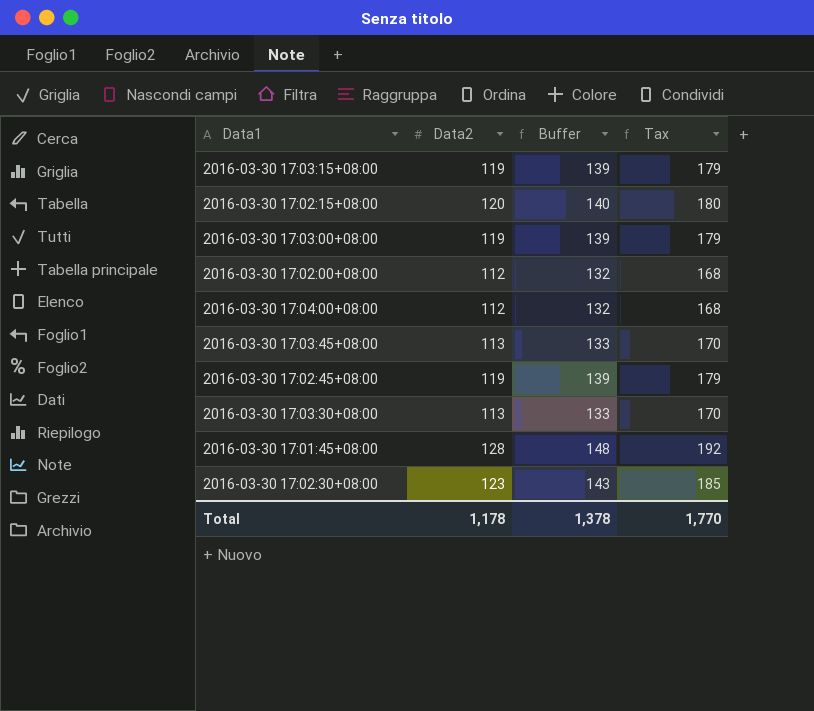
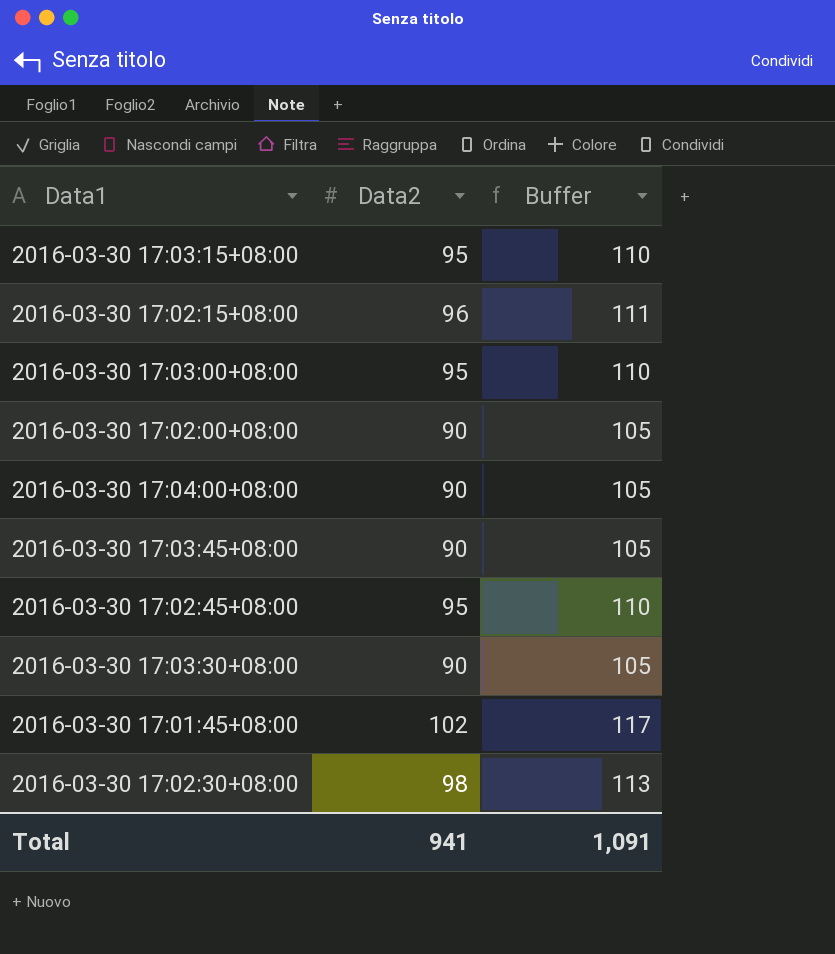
column Tax | formula: [Data2] * 1.5 -> none
column Buffer | formula: [Data2] + 20 -> [Data2] + 15
2016-03-30 17:03:15+08:00 | Data2: 119 -> 95
2016-03-30 17:02:15+08:00 | Data2: 120 -> 96
2016-03-30 17:03:00+08:00 | Data2: 119 -> 95
2016-03-30 17:02:00+08:00 | Data2: 112 -> 90
2016-03-30 17:04:00+08:00 | Data2: 112 -> 90
2016-03-30 17:03:45+08:00 | Data2: 113 -> 90
2016-03-30 17:02:45+08:00 | Data2: 119 -> 95
2016-03-30 17:03:30+08:00 | Data2: 113 -> 90
2016-03-30 17:01:45+08:00 | Data2: 128 -> 102
2016-03-30 17:02:30+08:00 | Data2: 123 -> 98
Total | Data2: 1,178 -> 941
Total | Buffer: 1,378 -> 1,091

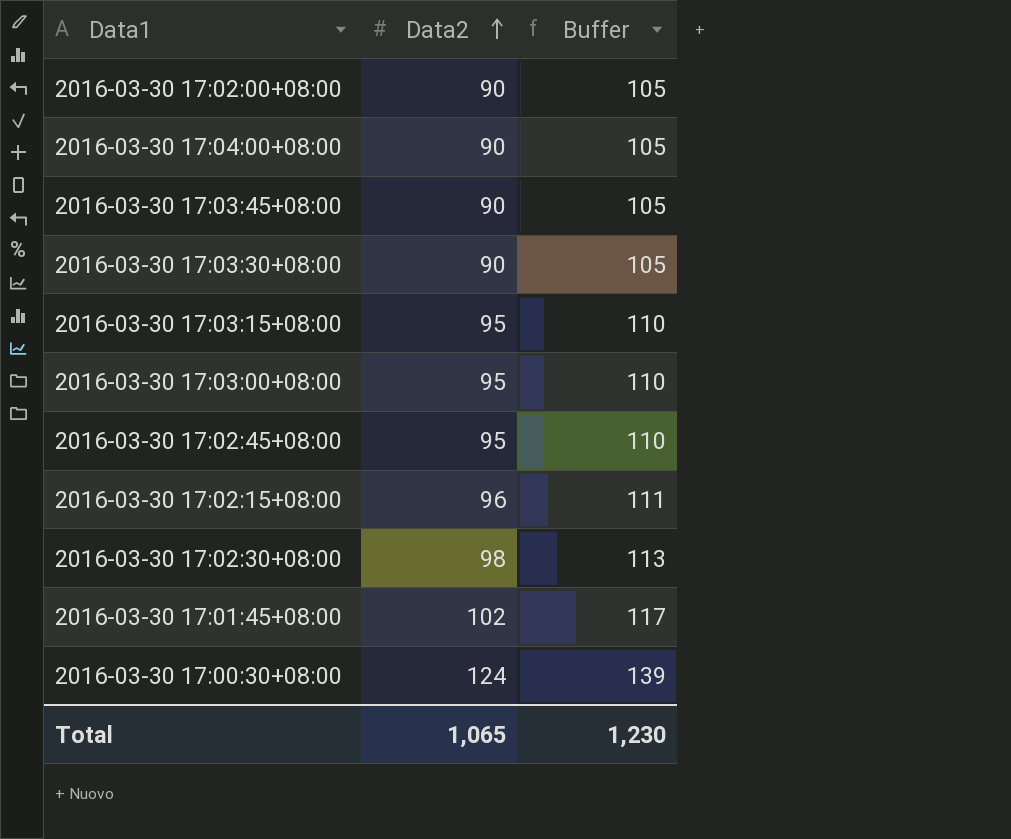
row order: none -> Data2 ascending
row 2016-03-30 17:00:30+08:00: none -> 124 | 139
Total | Data2: 941 -> 1,065
Total | Buffer: 1,091 -> 1,230

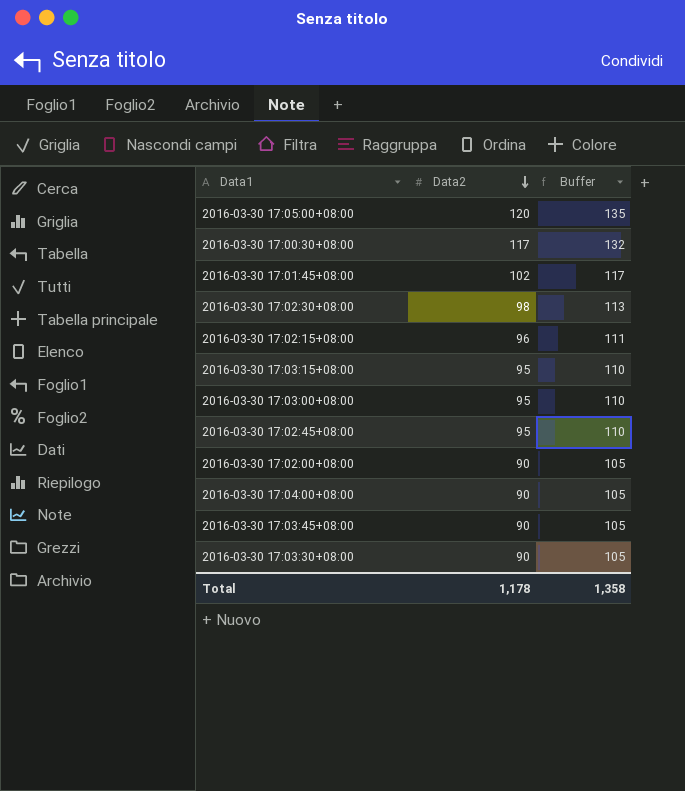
row order: Data2 ascending -> Data2 descending
row 2016-03-30 17:05:00+08:00: none -> 120 | 135
2016-03-30 17:00:30+08:00 | Data2: 124 -> 117
2016-03-30 17:00:30+08:00 | Buffer: 139 -> 132
Total | Data2: 1,065 -> 1,178
Total | Buffer: 1,230 -> 1,358

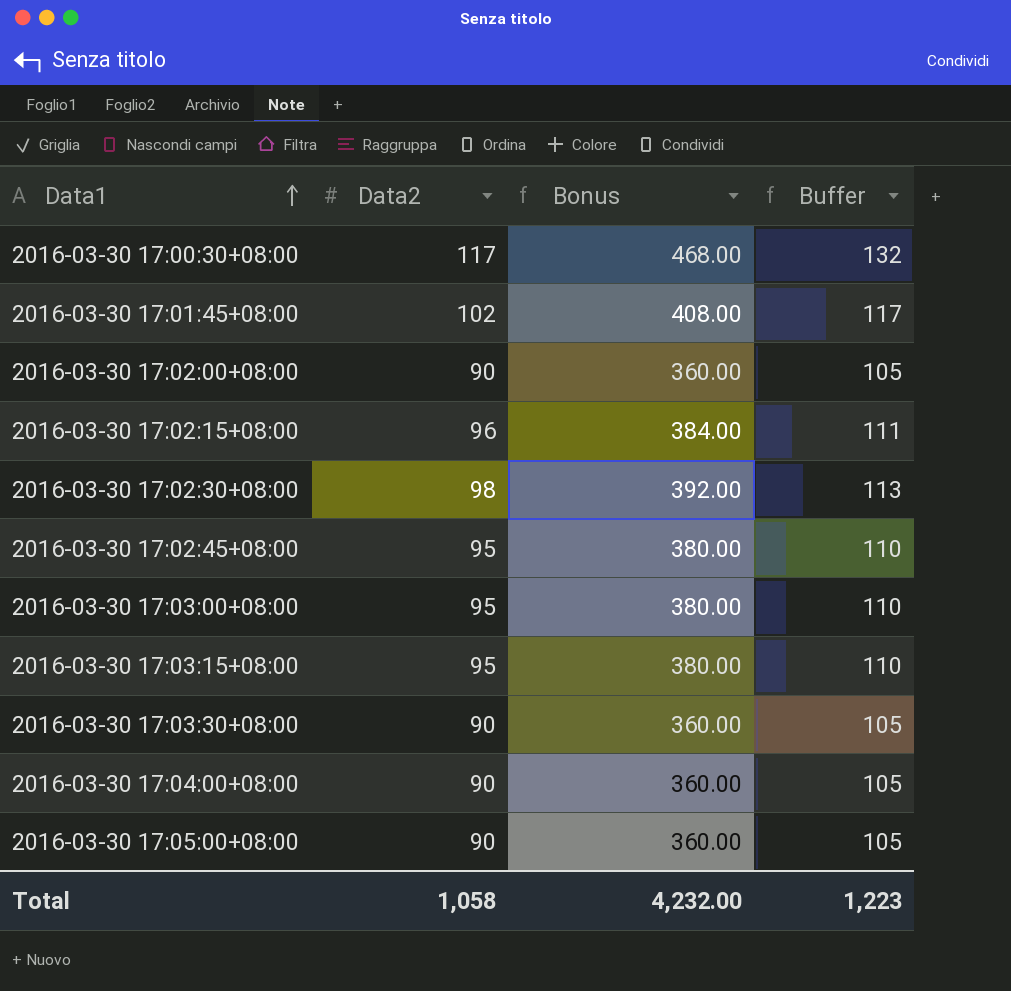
row order: Data2 descending -> Data1 ascending
column Bonus | formula: none -> [Data2] * 4
row 2016-03-30 17:03:45+08:00: 90 | 105 -> none
2016-03-30 17:05:00+08:00 | Data2: 120 -> 90
2016-03-30 17:05:00+08:00 | Buffer: 135 -> 105
Total | Data2: 1,178 -> 1,058
Total | Buffer: 1,358 -> 1,223

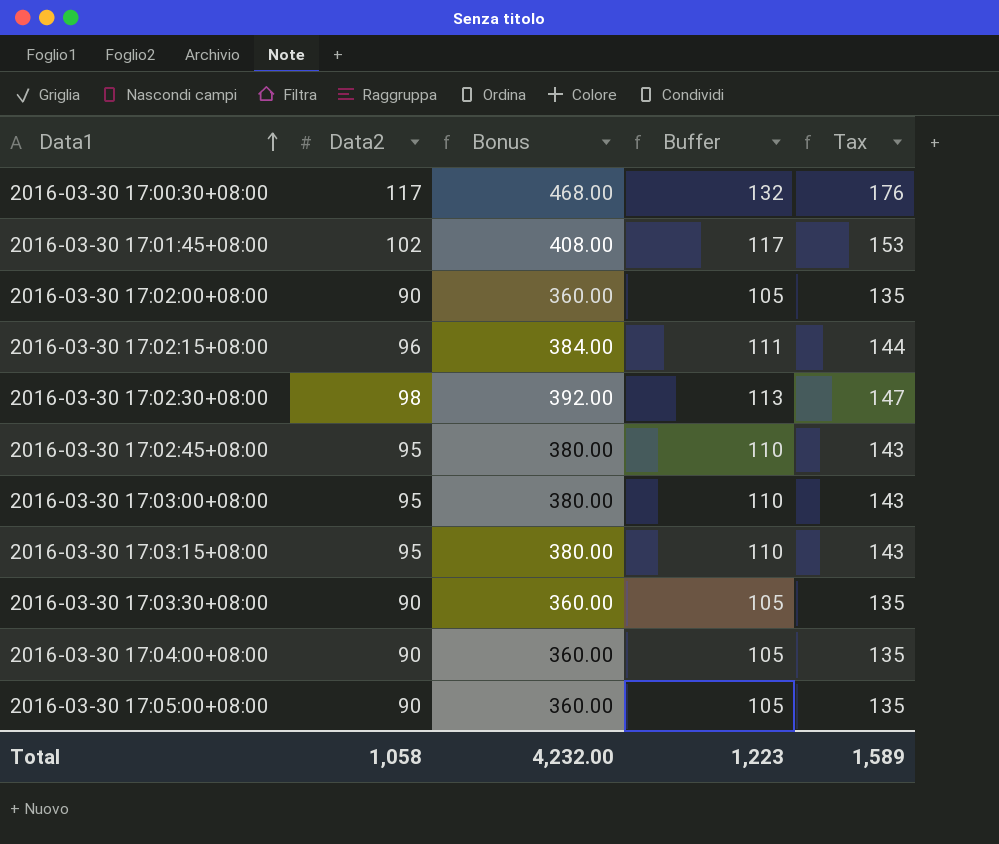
column Tax | formula: none -> [Data2] * 1.5

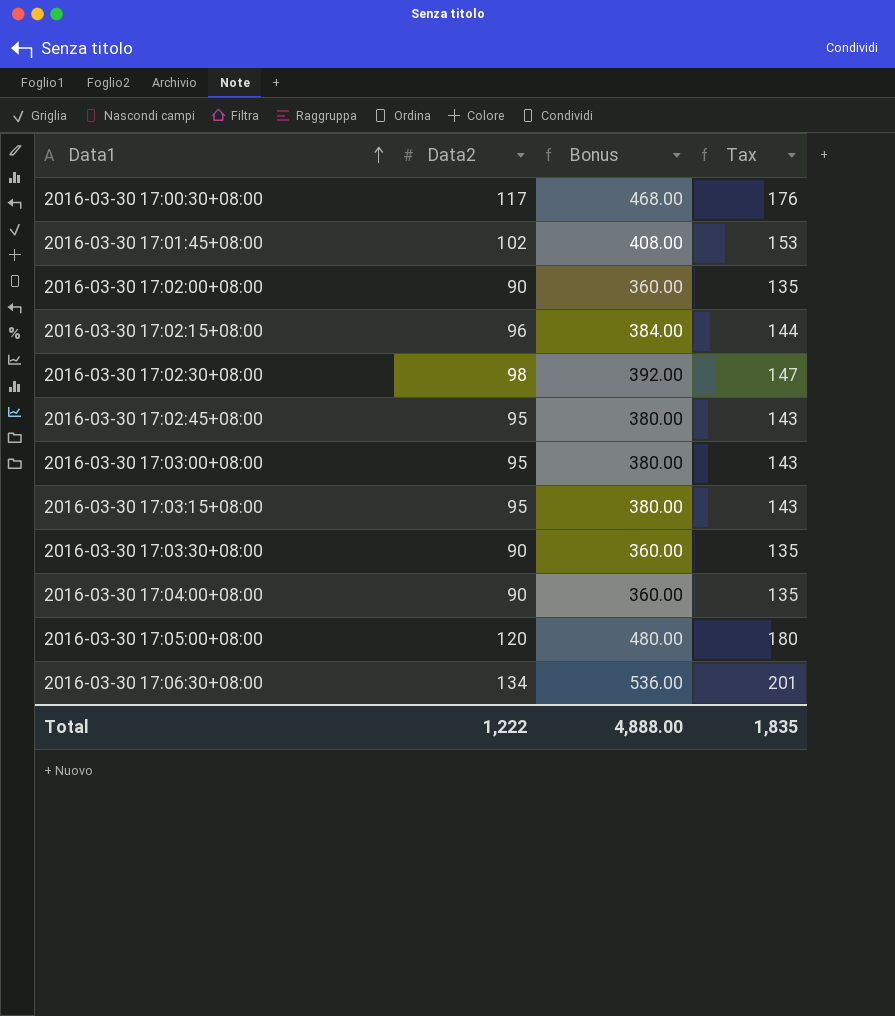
column Buffer | formula: [Data2] + 15 -> none
2016-03-30 17:05:00+08:00 | Data2: 90 -> 120
2016-03-30 17:05:00+08:00 | Bonus: 360.00 -> 480.00
2016-03-30 17:05:00+08:00 | Tax: 135 -> 180
row 2016-03-30 17:06:30+08:00: none -> 134 | 536.00 | 201
Total | Data2: 1,058 -> 1,222
Total | Bonus: 4,232.00 -> 4,888.00
Total | Tax: 1,589 -> 1,835

